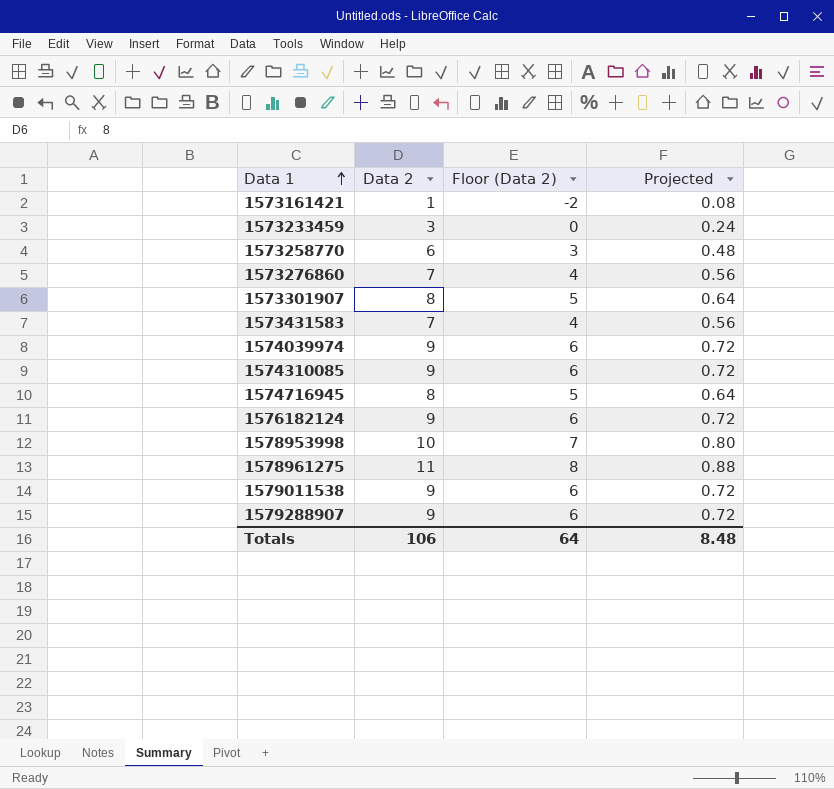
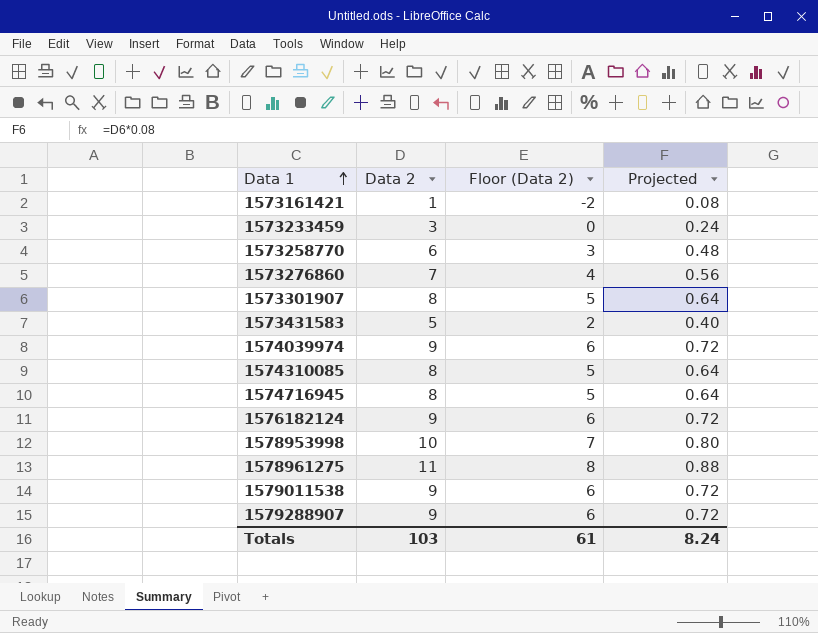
1573431583 | Data 2: 7 -> 5
1573431583 | Floor (Data 2): 4 -> 2
1573431583 | Projected: 0.56 -> 0.40
1574310085 | Data 2: 9 -> 8
1574310085 | Floor (Data 2): 6 -> 5
1574310085 | Projected: 0.72 -> 0.64
Totals | Data 2: 106 -> 103
Totals | Floor (Data 2): 64 -> 61
Totals | Projected: 8.48 -> 8.24

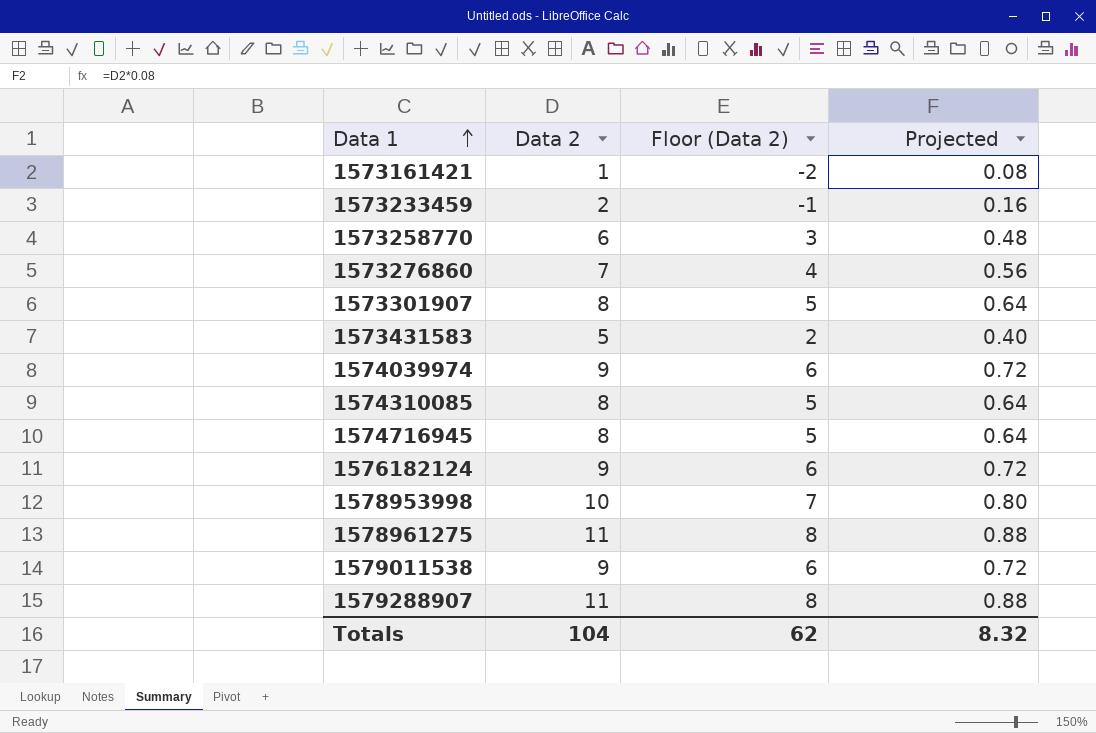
1573233459 | Data 2: 3 -> 2
1573233459 | Floor (Data 2): 0 -> -1
1573233459 | Projected: 0.24 -> 0.16
1579288907 | Data 2: 9 -> 11
1579288907 | Floor (Data 2): 6 -> 8
1579288907 | Projected: 0.72 -> 0.88
Totals | Data 2: 103 -> 104
Totals | Floor (Data 2): 61 -> 62
Totals | Projected: 8.24 -> 8.32

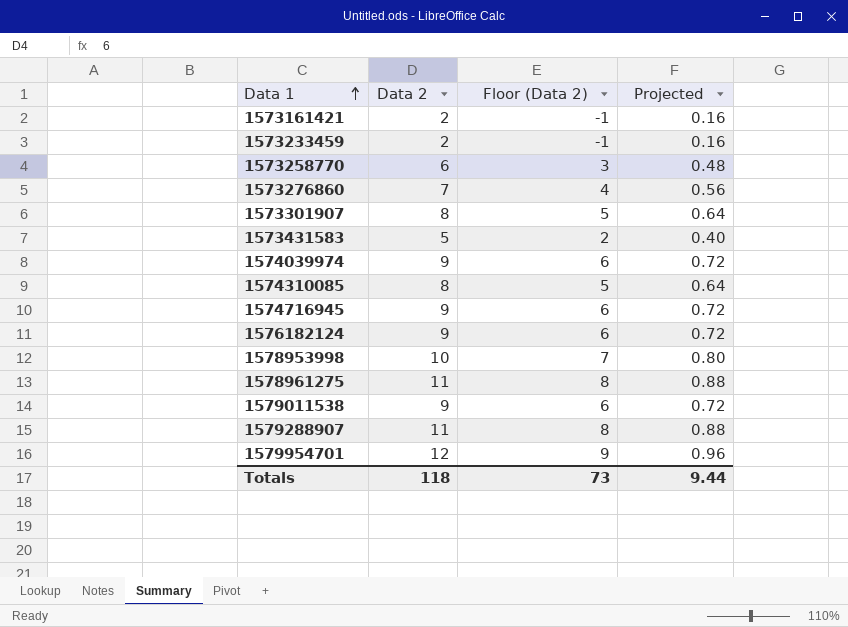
1573161421 | Data 2: 1 -> 2
1573161421 | Floor (Data 2): -2 -> -1
1573161421 | Projected: 0.08 -> 0.16
1574716945 | Data 2: 8 -> 9
1574716945 | Floor (Data 2): 5 -> 6
1574716945 | Projected: 0.64 -> 0.72
row 1579954701: none -> 12 | 9 | 0.96
Totals | Data 2: 104 -> 118
Totals | Floor (Data 2): 62 -> 73
Totals | Projected: 8.32 -> 9.44

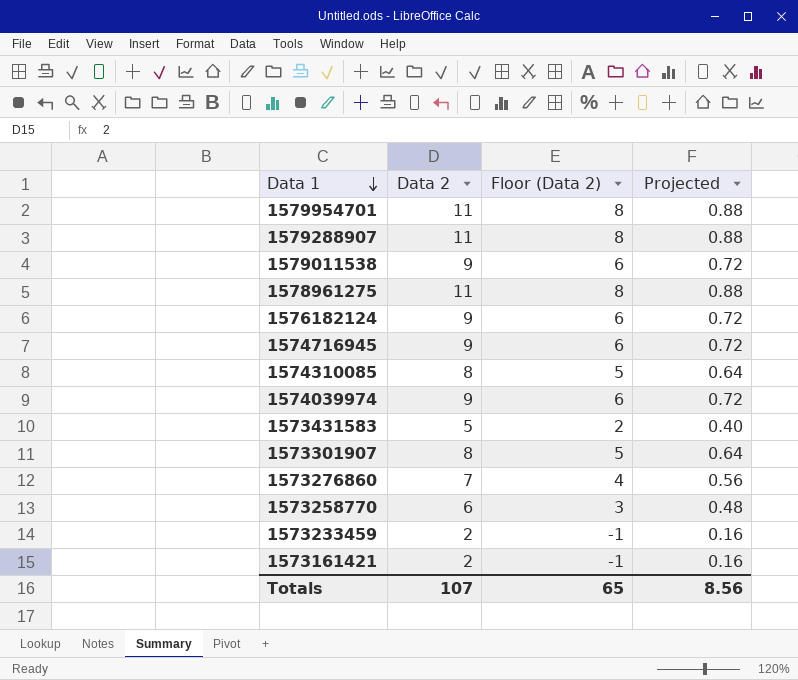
row order: Data 1 ascending -> Data 1 descending
row 1578953998: 10 | 7 | 0.80 -> none
1579954701 | Data 2: 12 -> 11
1579954701 | Floor (Data 2): 9 -> 8
1579954701 | Projected: 0.96 -> 0.88
Totals | Data 2: 118 -> 107
Totals | Floor (Data 2): 73 -> 65
Totals | Projected: 9.44 -> 8.56

